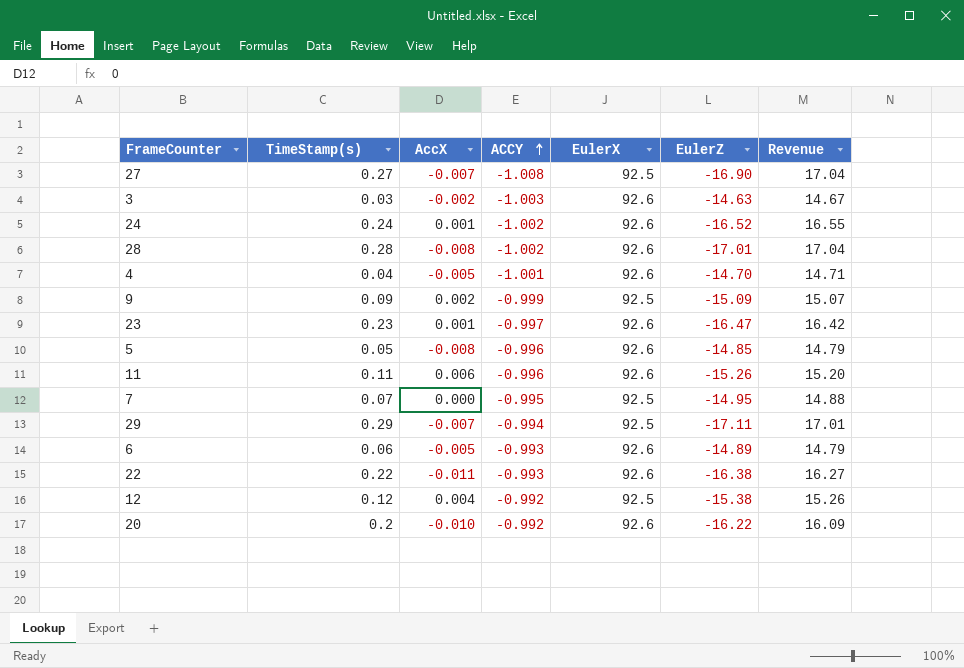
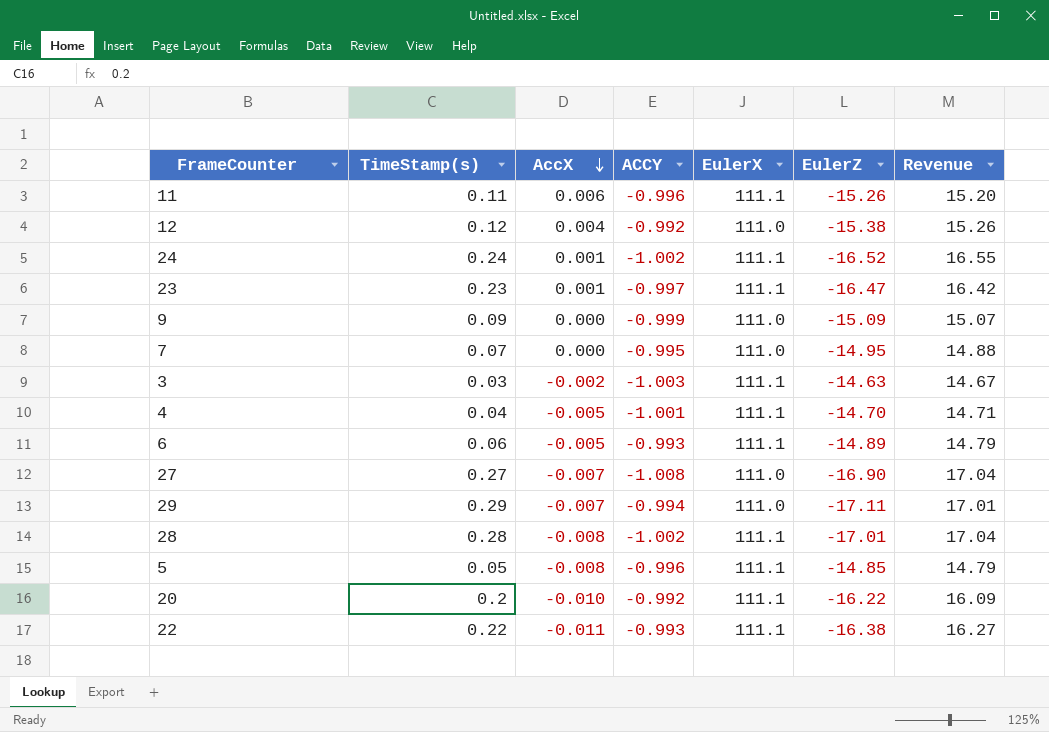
row order: ACCY ascending -> AccX descending
11 | EulerX: 92.6 -> 111.1
12 | EulerX: 92.5 -> 111.0
24 | EulerX: 92.6 -> 111.1
23 | EulerX: 92.6 -> 111.1
9 | AccX: 0.002 -> 0.000
9 | EulerX: 92.5 -> 111.0
7 | EulerX: 92.5 -> 111.0
3 | EulerX: 92.6 -> 111.1
4 | EulerX: 92.6 -> 111.1
6 | EulerX: 92.6 -> 111.1
27 | EulerX: 92.5 -> 111.0
29 | EulerX: 92.5 -> 111.0
28 | EulerX: 92.6 -> 111.1
5 | EulerX: 92.6 -> 111.1
20 | EulerX: 92.6 -> 111.1
22 | EulerX: 92.6 -> 111.1

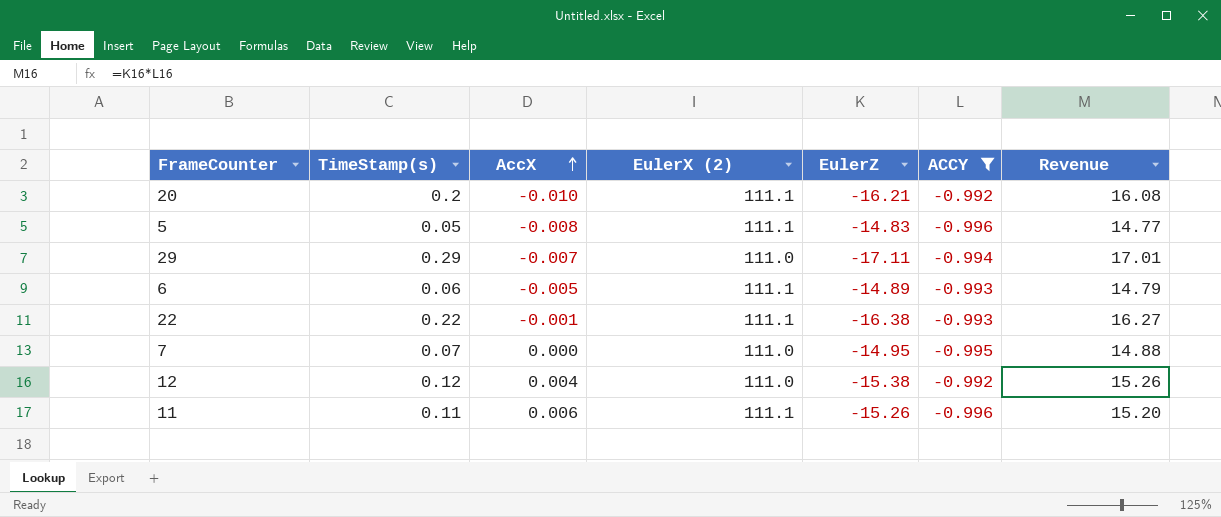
filter: none -> ACCY >= -0.996
row order: AccX descending -> AccX ascending
column name: EulerX -> EulerX (2)
column ACCY | position: 4 -> 6
20 | EulerZ: -16.22 -> -16.21
20 | Revenue: 16.09 -> 16.08
5 | EulerZ: -14.85 -> -14.83
5 | Revenue: 14.79 -> 14.77
22 | AccX: -0.011 -> -0.001

